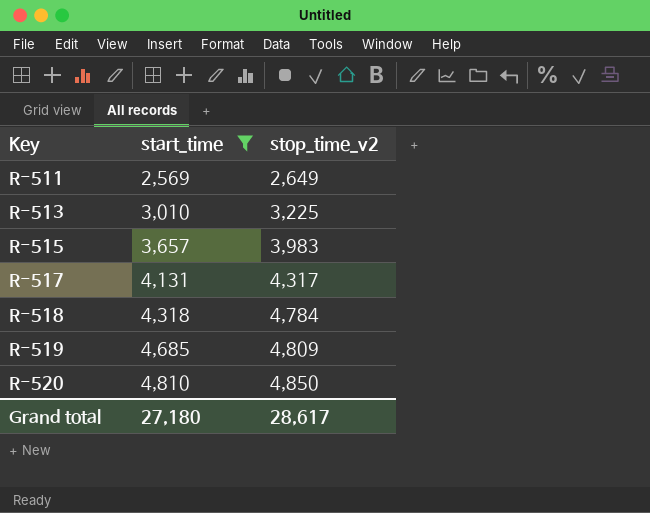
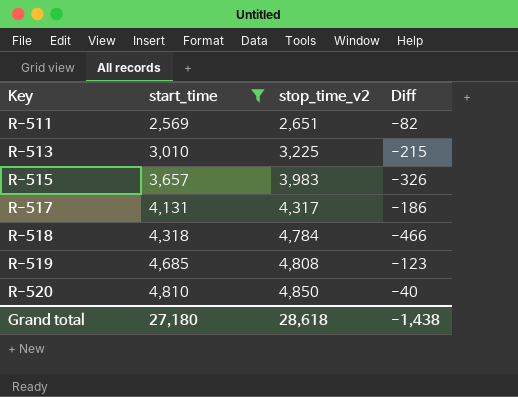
column Diff | formula: none -> [start_time] - [stop_time_v2]
R-511 | stop_time_v2: 2,649 -> 2,651
R-519 | stop_time_v2: 4,809 -> 4,808
Grand total | stop_time_v2: 28,617 -> 28,618

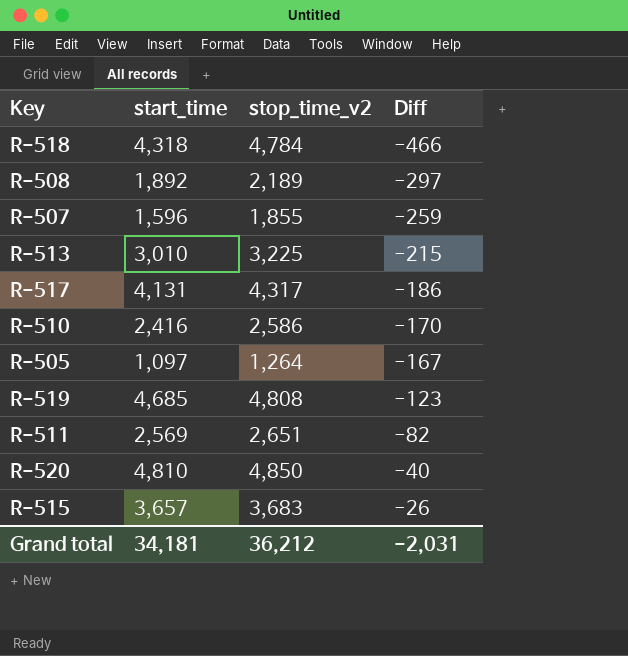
filter: start_time >= 2,569 -> none
row order: Key ascending -> Diff ascending
R-515 | stop_time_v2: 3,983 -> 3,683
R-515 | Diff: -326 -> -26
Grand total | start_time: 27,180 -> 34,181
Grand total | stop_time_v2: 28,618 -> 36,212
Grand total | Diff: -1,438 -> -2,031

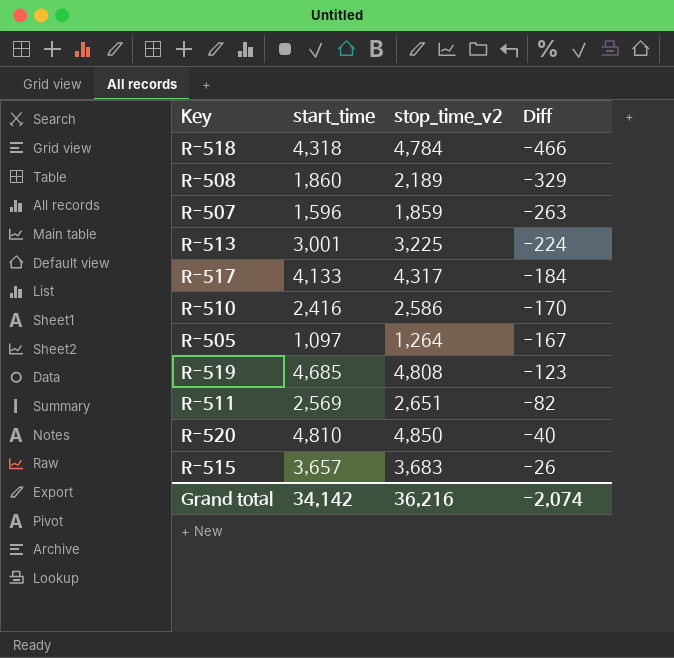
R-508 | start_time: 1,892 -> 1,860
R-508 | Diff: -297 -> -329
R-507 | stop_time_v2: 1,855 -> 1,859
R-507 | Diff: -259 -> -263
R-513 | start_time: 3,010 -> 3,001
R-513 | Diff: -215 -> -224
R-517 | start_time: 4,131 -> 4,133
R-517 | Diff: -186 -> -184
Grand total | start_time: 34,181 -> 34,142
Grand total | stop_time_v2: 36,212 -> 36,216
Grand total | Diff: -2,031 -> -2,074

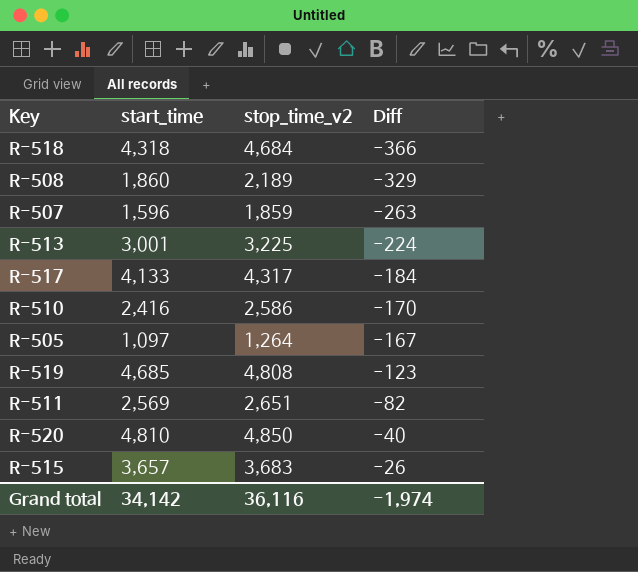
R-518 | stop_time_v2: 4,784 -> 4,684
R-518 | Diff: -466 -> -366
Grand total | stop_time_v2: 36,216 -> 36,116
Grand total | Diff: -2,074 -> -1,974

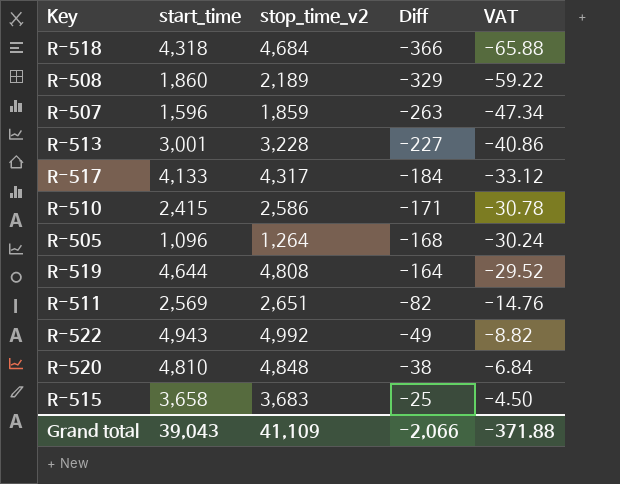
column VAT | formula: none -> [Diff] * 0.18
R-513 | stop_time_v2: 3,225 -> 3,228
R-513 | Diff: -224 -> -227
R-510 | start_time: 2,416 -> 2,415
R-510 | Diff: -170 -> -171
R-505 | start_time: 1,097 -> 1,096
R-505 | Diff: -167 -> -168
R-519 | start_time: 4,685 -> 4,644
R-519 | Diff: -123 -> -164
row R-522: none -> 4,943 | 4,992 | -49 | -8.82
R-520 | stop_time_v2: 4,850 -> 4,848
R-520 | Diff: -40 -> -38
R-515 | start_time: 3,657 -> 3,658
R-515 | Diff: -26 -> -25
Grand total | start_time: 34,142 -> 39,043
Grand total | stop_time_v2: 36,116 -> 41,109
Grand total | Diff: -1,974 -> -2,066

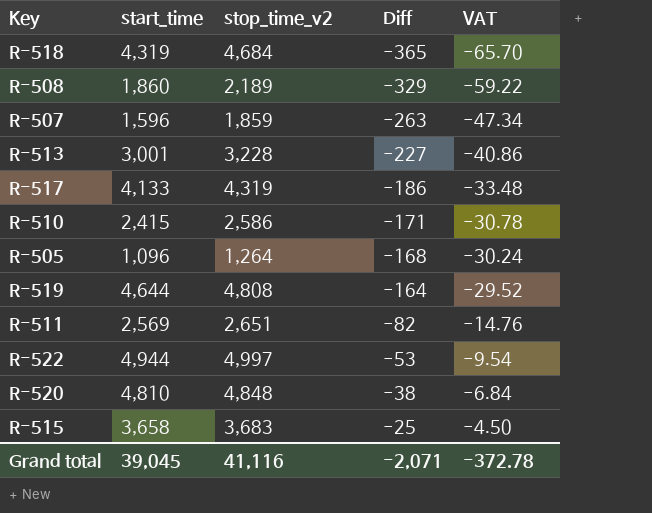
R-518 | start_time: 4,318 -> 4,319
R-518 | Diff: -366 -> -365
R-518 | VAT: -65.88 -> -65.70
R-517 | stop_time_v2: 4,317 -> 4,319
R-517 | Diff: -184 -> -186
R-517 | VAT: -33.12 -> -33.48
R-522 | start_time: 4,943 -> 4,944
R-522 | stop_time_v2: 4,992 -> 4,997
R-522 | Diff: -49 -> -53
R-522 | VAT: -8.82 -> -9.54
Grand total | start_time: 39,043 -> 39,045
Grand total | stop_time_v2: 41,109 -> 41,116
Grand total | Diff: -2,066 -> -2,071
Grand total | VAT: -371.88 -> -372.78

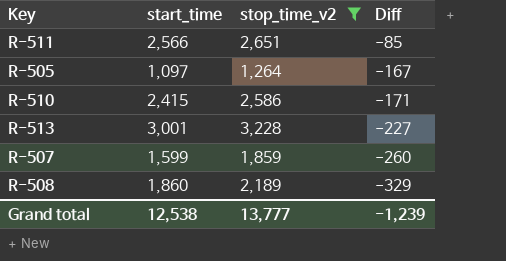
filter: none -> stop_time_v2 <= 3,228
row order: Diff ascending -> Diff descending
column VAT | formula: [Diff] * 0.18 -> none
R-511 | start_time: 2,569 -> 2,566
R-511 | Diff: -82 -> -85
R-505 | start_time: 1,096 -> 1,097
R-505 | Diff: -168 -> -167
R-507 | start_time: 1,596 -> 1,599
R-507 | Diff: -263 -> -260
Grand total | start_time: 39,045 -> 12,538
Grand total | stop_time_v2: 41,116 -> 13,777
Grand total | Diff: -2,071 -> -1,239

